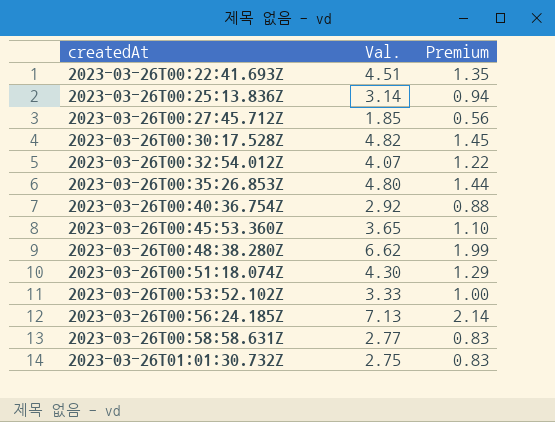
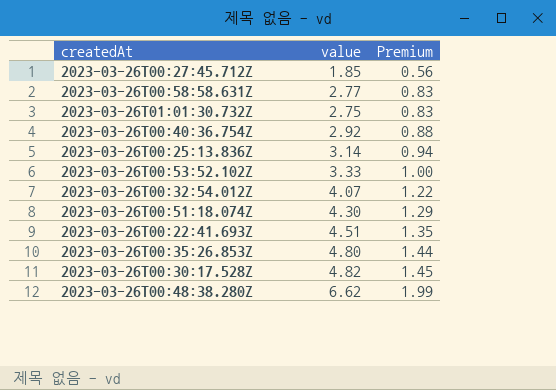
row order: createdAt ascending -> Premium ascending
column name: Val. -> value
row 2023-03-26T00:45:53.360Z: 3.65 | 1.10 -> none
row 2023-03-26T00:56:24.185Z: 7.13 | 2.14 -> none

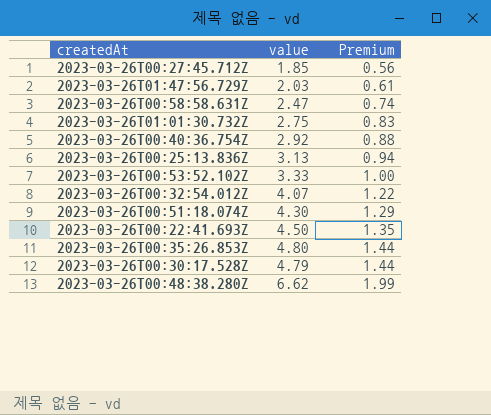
row 2023-03-26T01:47:56.729Z: none -> 2.03 | 0.61
2023-03-26T00:58:58.631Z | value: 2.77 -> 2.47
2023-03-26T00:58:58.631Z | Premium: 0.83 -> 0.74
2023-03-26T00:25:13.836Z | value: 3.14 -> 3.13
2023-03-26T00:22:41.693Z | value: 4.51 -> 4.50
2023-03-26T00:30:17.528Z | value: 4.82 -> 4.79
2023-03-26T00:30:17.528Z | Premium: 1.45 -> 1.44

